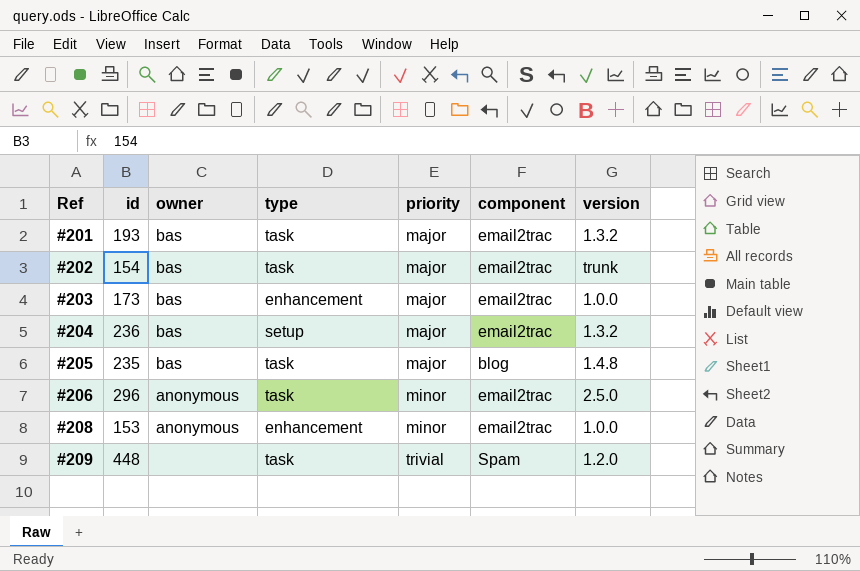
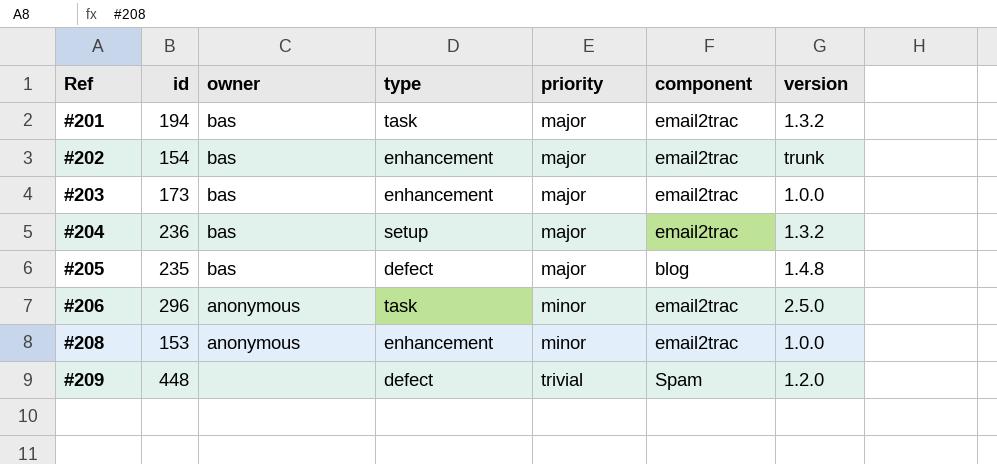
#201 | id: 193 -> 194
#202 | type: task -> enhancement
#205 | type: task -> defect
#209 | type: task -> defect

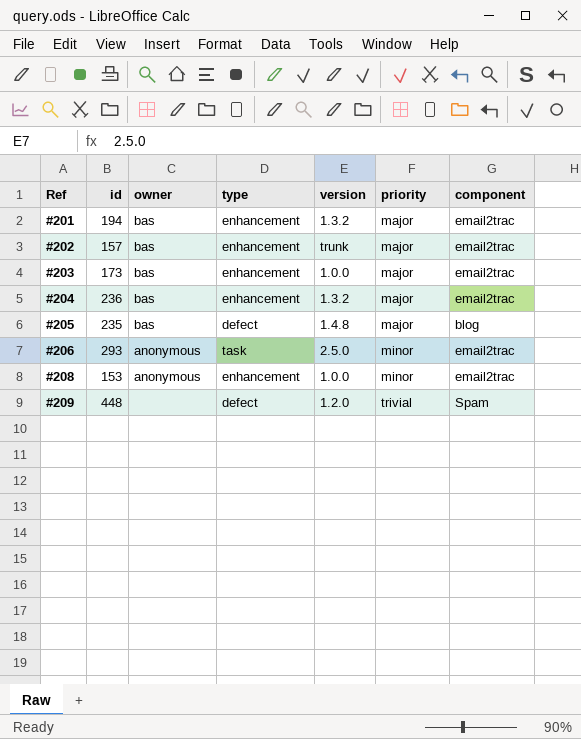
column version | position: 7 -> 5
#201 | type: task -> enhancement
#202 | id: 154 -> 157
#204 | type: setup -> enhancement
#206 | id: 296 -> 293

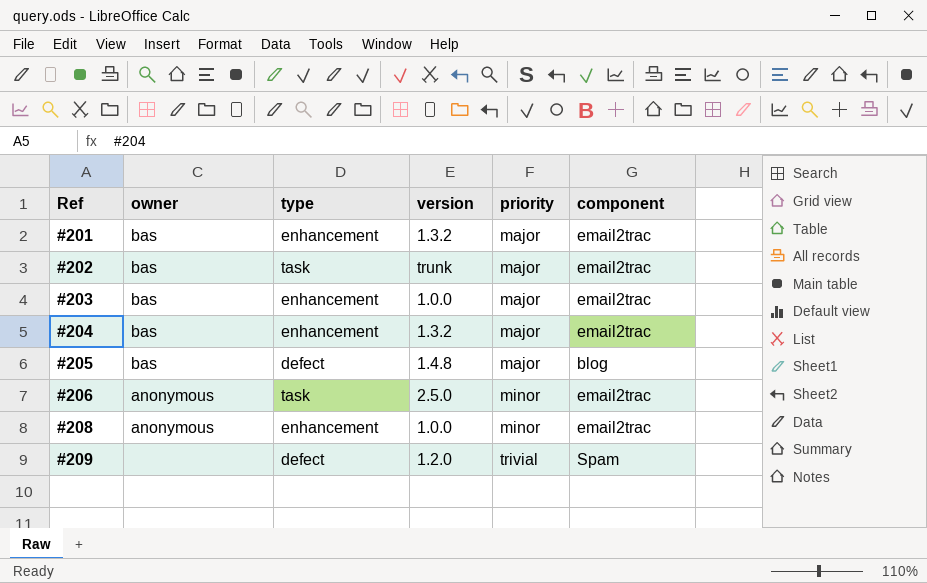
column id | position: 2 -> none
#202 | type: enhancement -> task

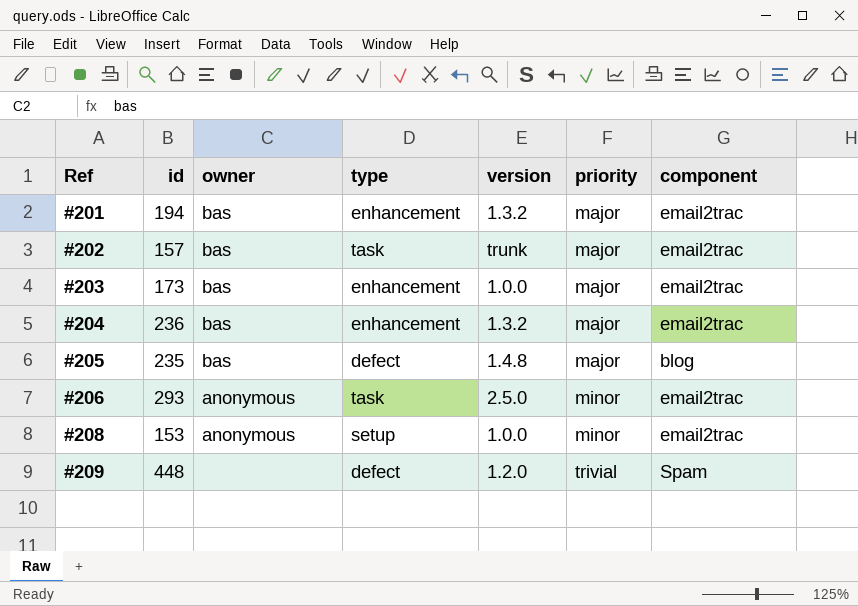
column id | position: none -> 2
#208 | type: enhancement -> setup

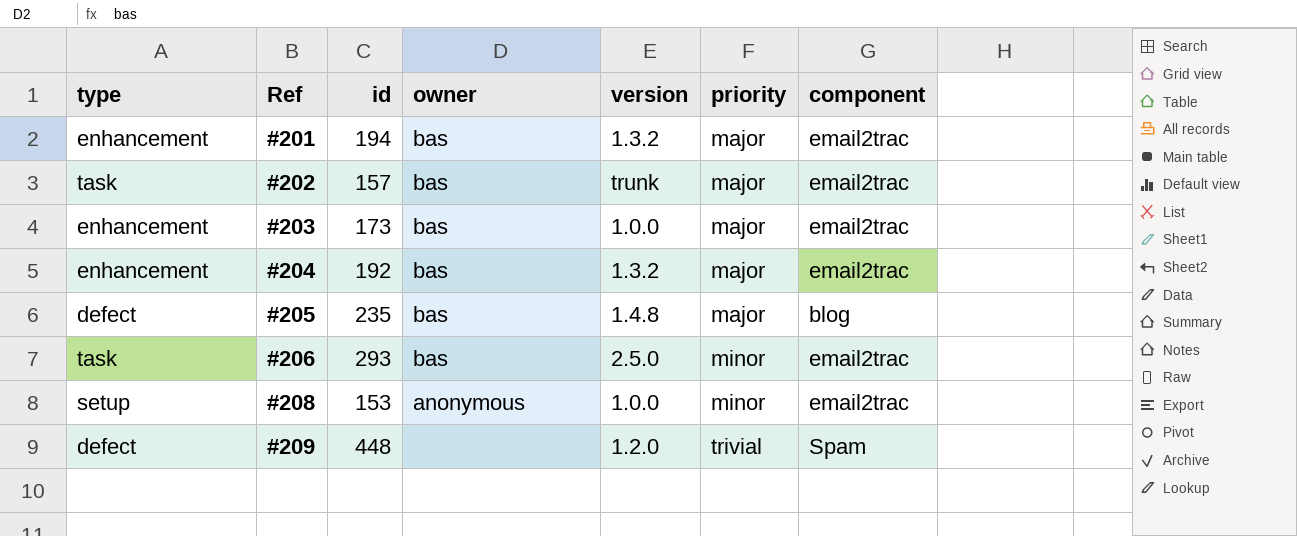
column type | position: 4 -> 1
#204 | id: 236 -> 192
#206 | owner: anonymous -> bas

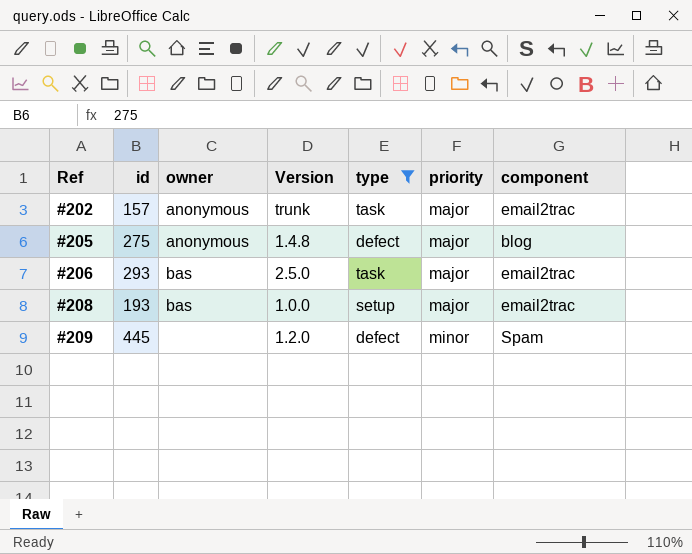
filter: none -> type != enhancement
column name: version -> Version
column type | position: 1 -> 5
#202 | owner: bas -> anonymous
#205 | id: 235 -> 275
#205 | owner: bas -> anonymous
#206 | priority: minor -> major
#208 | id: 153 -> 193
#208 | owner: anonymous -> bas
#208 | priority: minor -> major
#209 | id: 448 -> 445
#209 | priority: trivial -> minor

